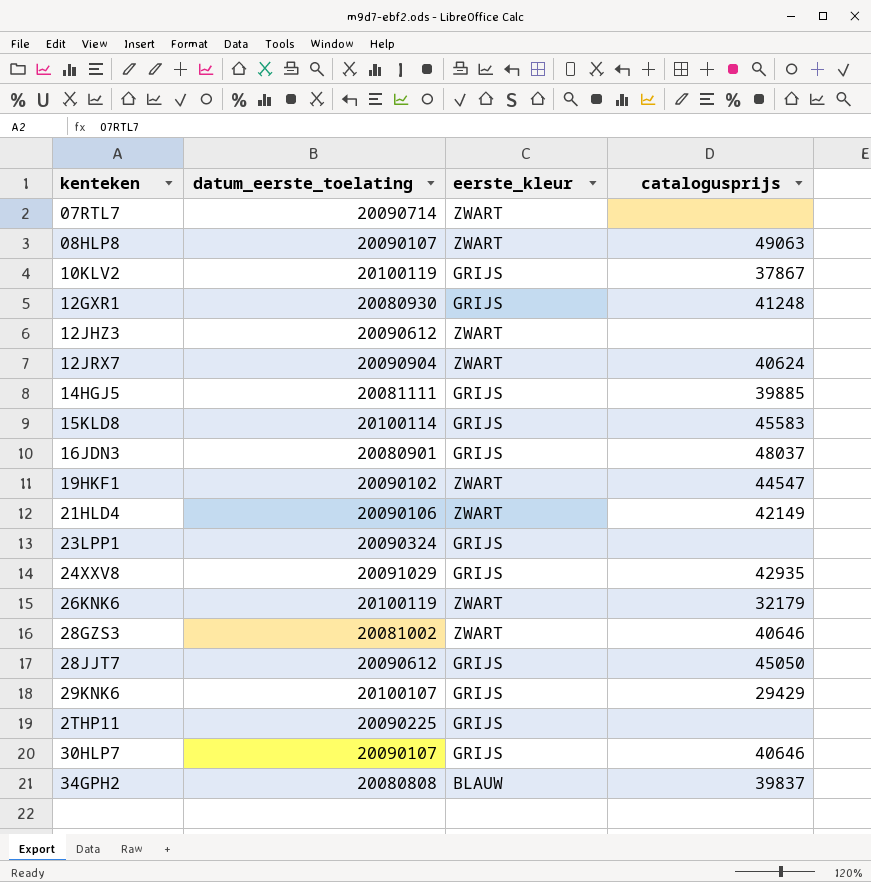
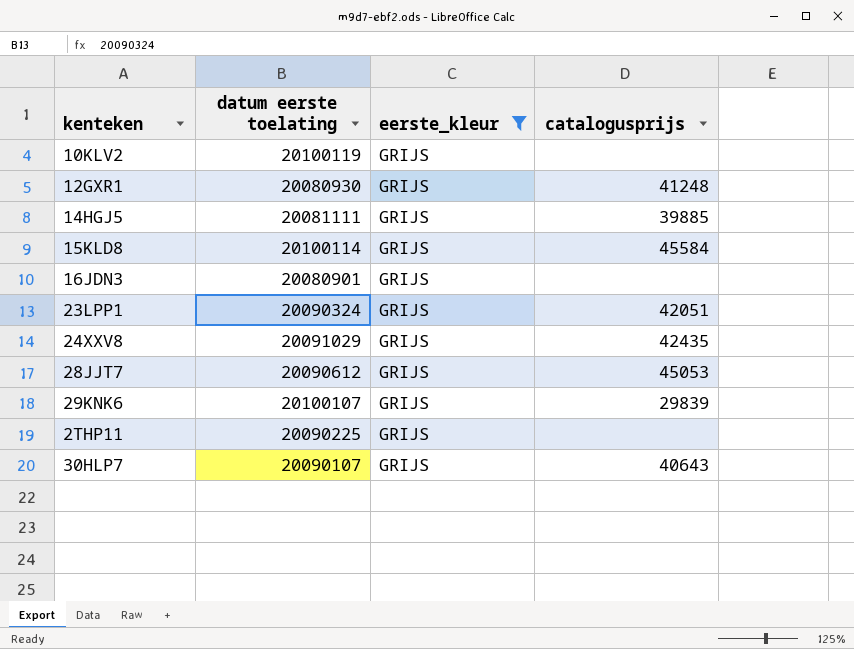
filter: none -> eerste_kleur = GRIJS
column name: datum_eerste_toelating -> datum eerste toelating
10KLV2 | catalogusprijs: 37867 -> none
15KLD8 | catalogusprijs: 45583 -> 45584
16JDN3 | catalogusprijs: 48037 -> none
23LPP1 | catalogusprijs: none -> 42051
24XXV8 | catalogusprijs: 42935 -> 42435
28JJT7 | catalogusprijs: 45050 -> 45053
29KNK6 | catalogusprijs: 29429 -> 29839
30HLP7 | catalogusprijs: 40646 -> 40643

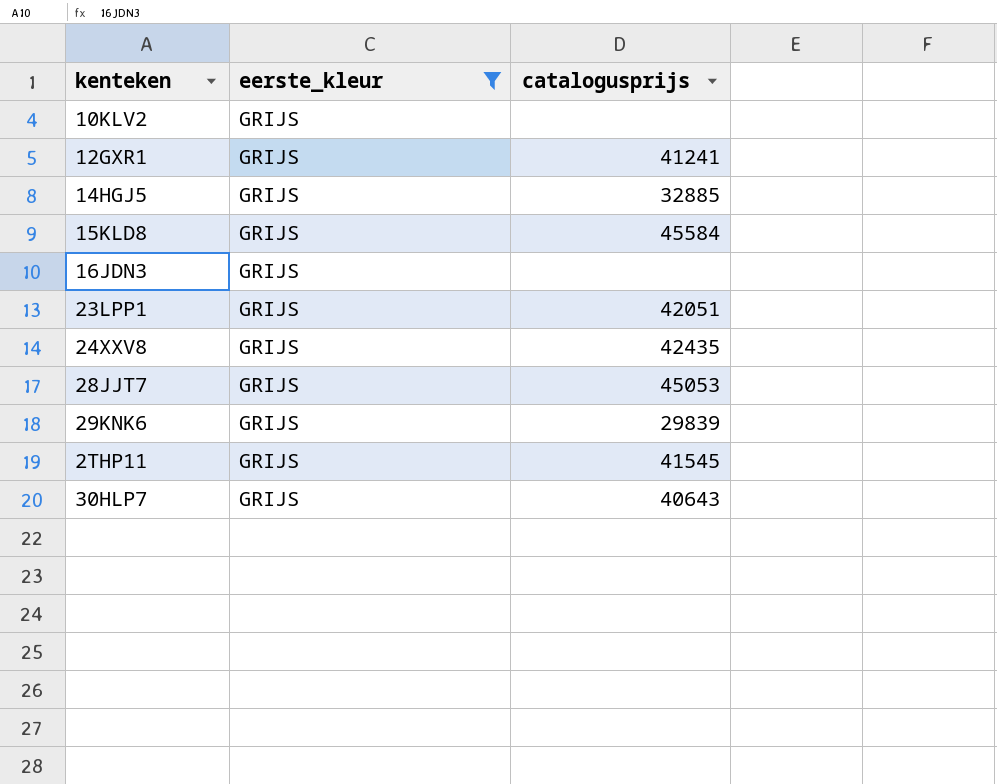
column datum eerste toelating | position: 2 -> none
12GXR1 | catalogusprijs: 41248 -> 41241
14HGJ5 | catalogusprijs: 39885 -> 32885
2THP11 | catalogusprijs: none -> 41545

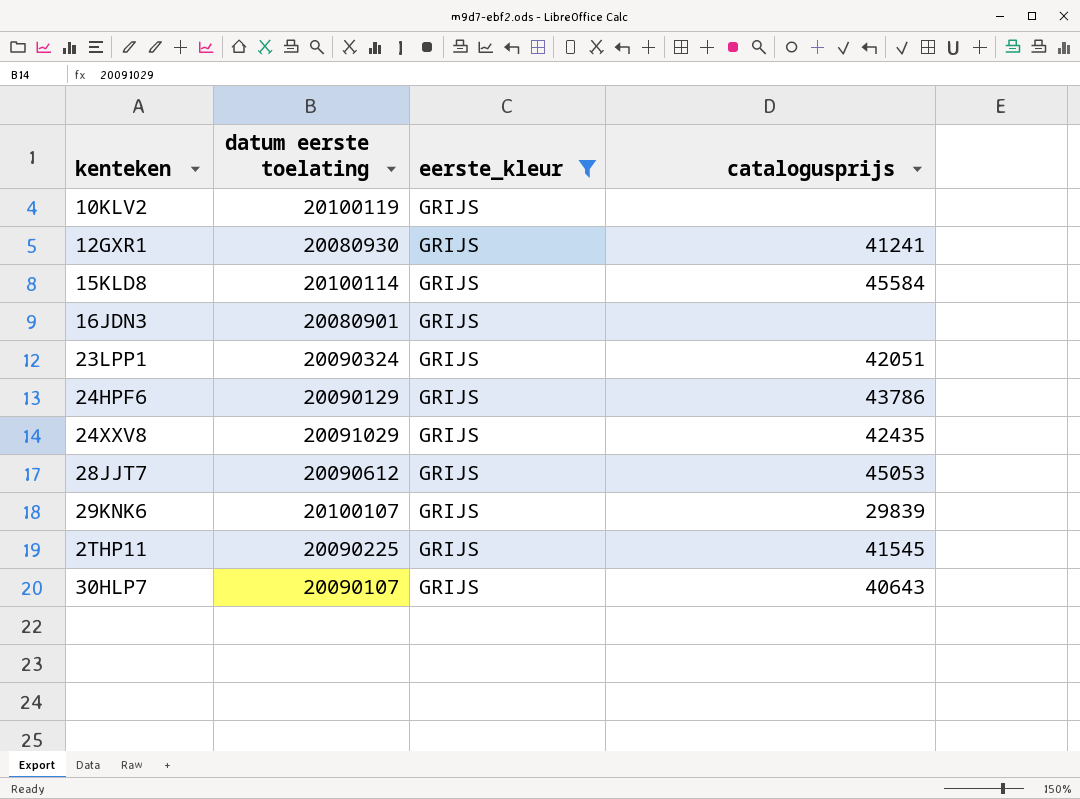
column datum eerste toelating | position: none -> 2
row 14HGJ5: GRIJS | 32885 -> none
row 24HPF6: none -> 20090129 | GRIJS | 43786

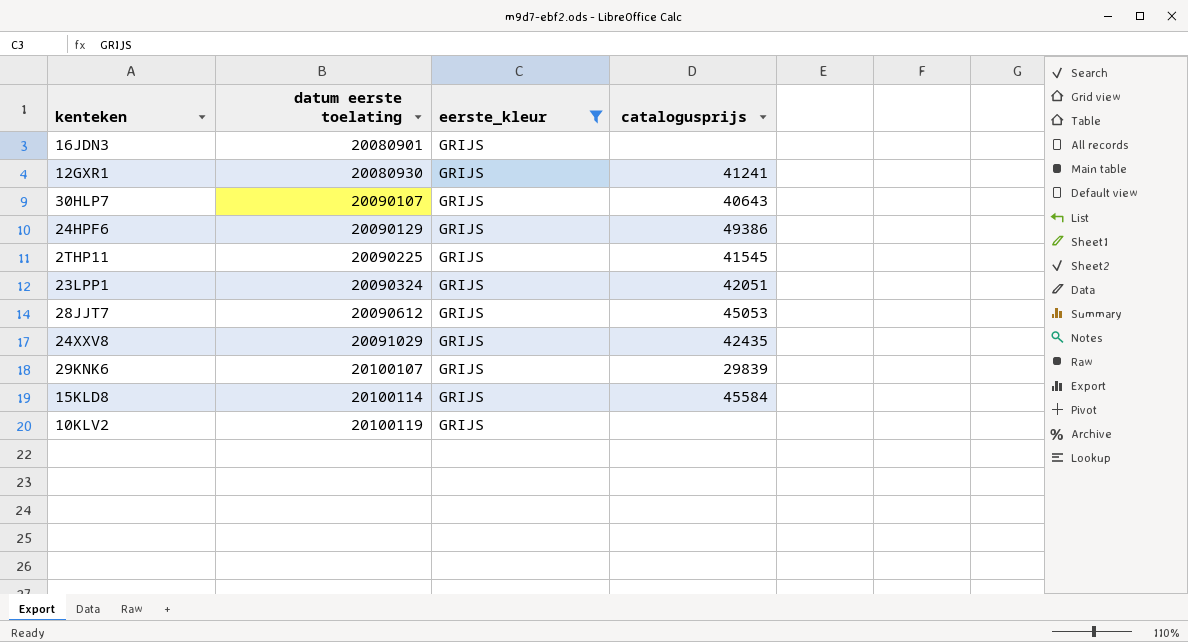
row order: none -> datum eerste toelating ascending
24HPF6 | catalogusprijs: 43786 -> 49386

